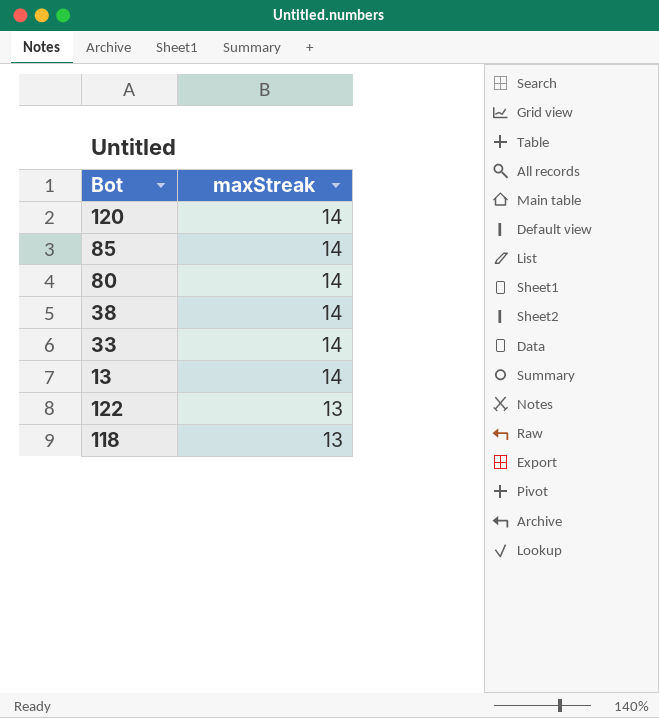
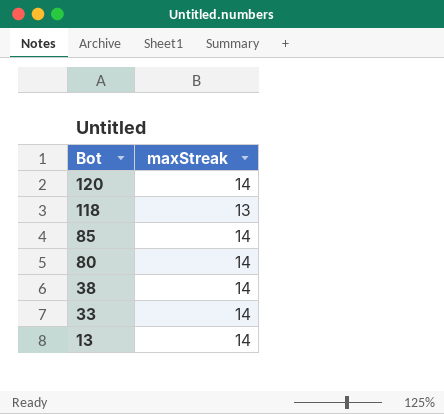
row order: maxStreak descending -> Bot descending
row 122: 13 -> none

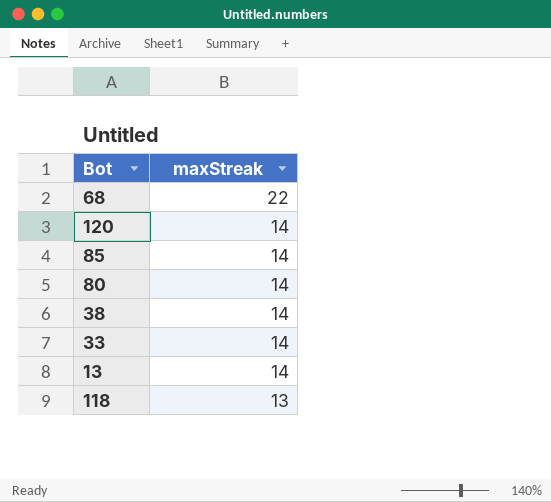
row order: Bot descending -> maxStreak descending
row 68: none -> 22

